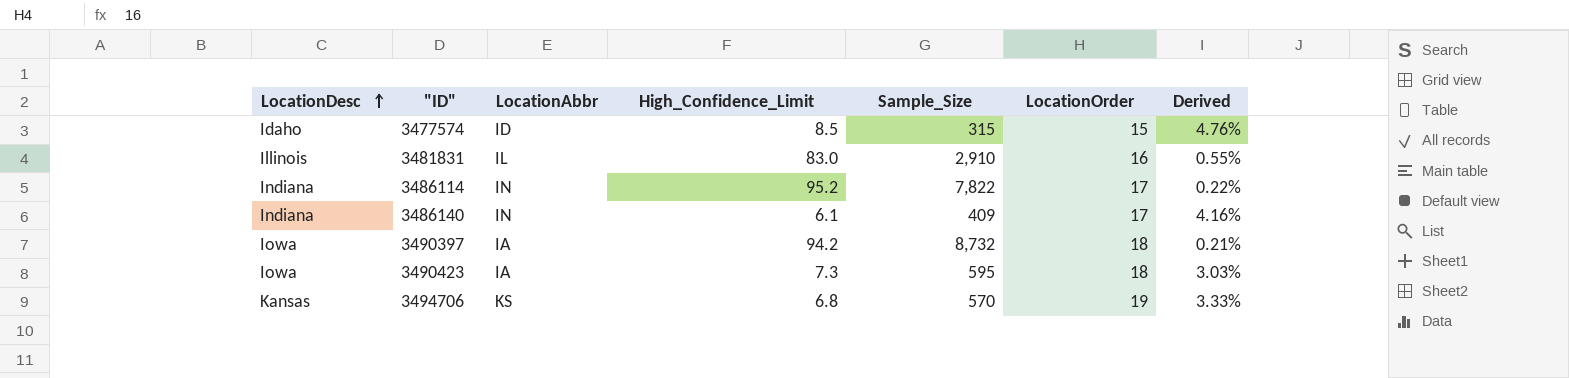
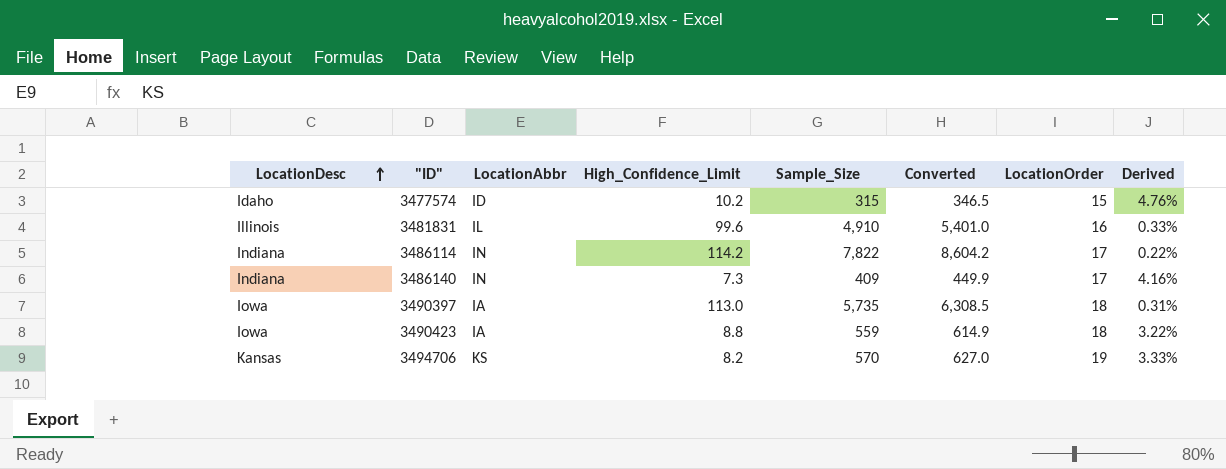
column Converted | formula: none -> [Sample_Size] * 1.1
3477574 | High_Confidence_Limit: 8.5 -> 10.2
3481831 | High_Confidence_Limit: 83.0 -> 99.6
3481831 | Sample_Size: 2,910 -> 4,910
3481831 | Derived: 0.55% -> 0.33%
3486114 | High_Confidence_Limit: 95.2 -> 114.2
3486140 | High_Confidence_Limit: 6.1 -> 7.3
3490397 | High_Confidence_Limit: 94.2 -> 113.0
3490397 | Sample_Size: 8,732 -> 5,735
3490397 | Derived: 0.21% -> 0.31%
3490423 | High_Confidence_Limit: 7.3 -> 8.8
3490423 | Sample_Size: 595 -> 559
3490423 | Derived: 3.03% -> 3.22%
3494706 | High_Confidence_Limit: 6.8 -> 8.2

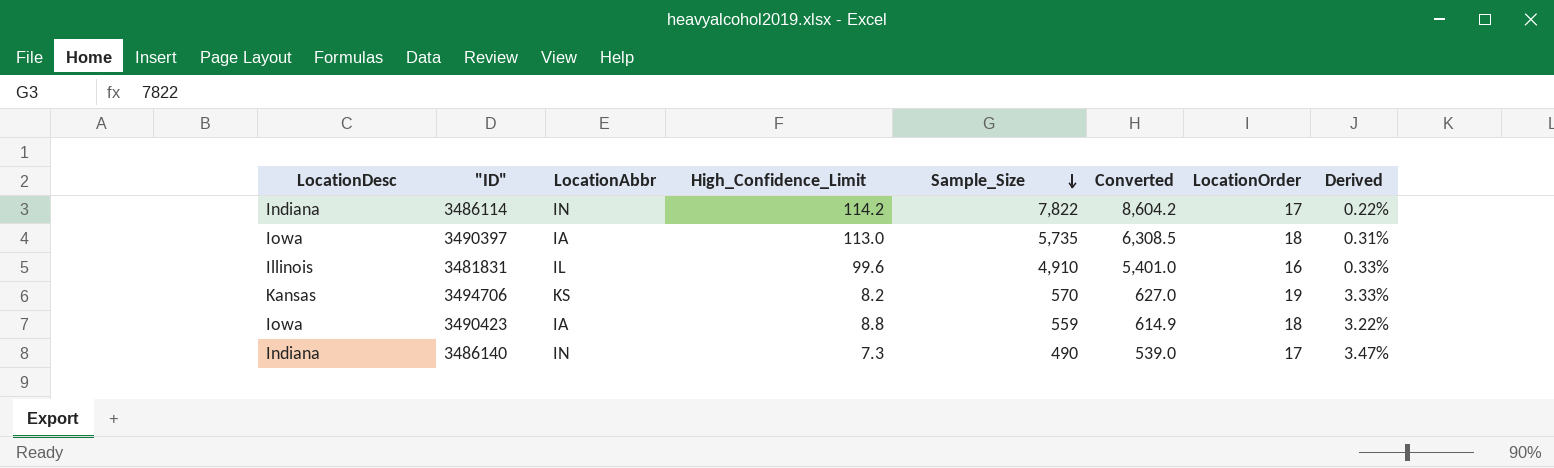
row order: LocationDesc ascending -> Sample_Size descending
row 3477574: Idaho | ID | 10.2 | 315 | 346.5 | 15 | 4.76% -> none
3486140 | Sample_Size: 409 -> 490
3486140 | Converted: 449.9 -> 539.0
3486140 | Derived: 4.16% -> 3.47%

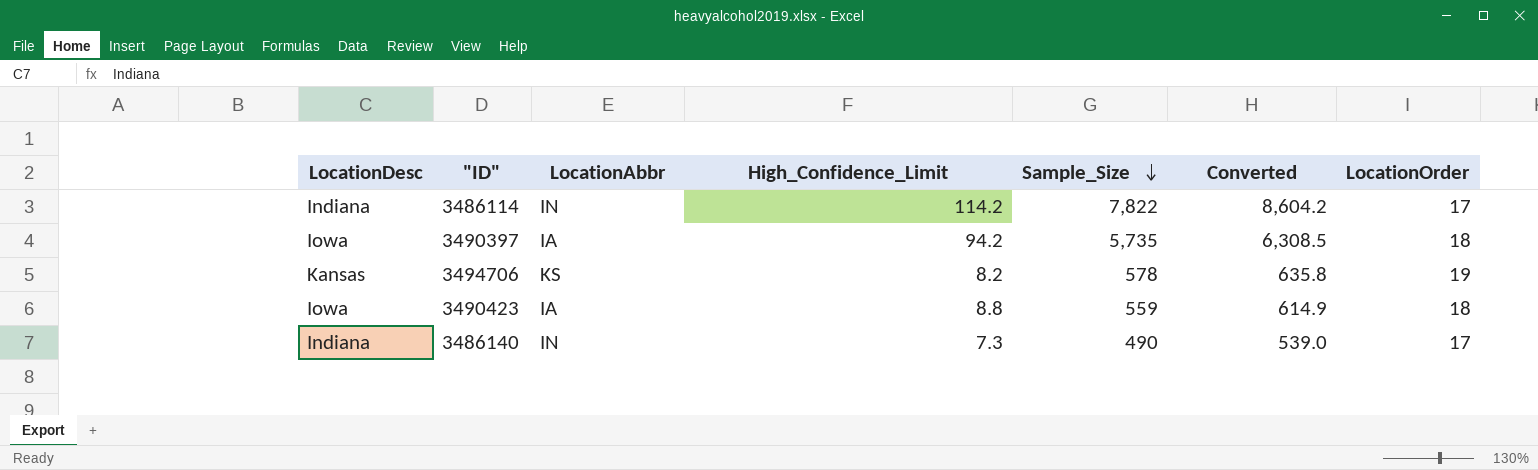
column Derived | formula: [LocationOrder] / [Sample_Size] -> none
row 3481831: Illinois | IL | 99.6 | 4,910 | 5,401.0 | 16 | 0.33% -> none
3490397 | High_Confidence_Limit: 113.0 -> 94.2
3494706 | Sample_Size: 570 -> 578
3494706 | Converted: 627.0 -> 635.8

